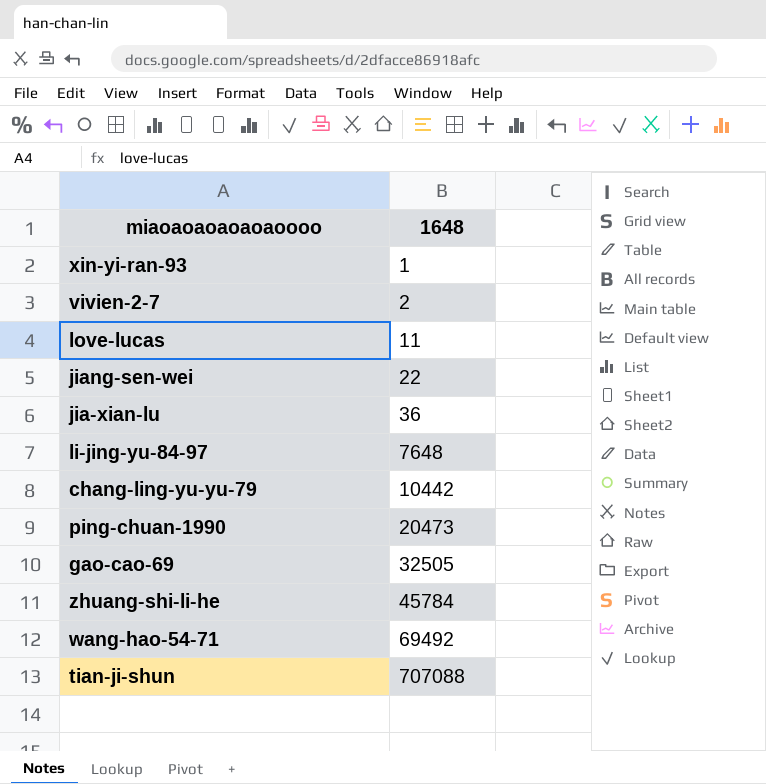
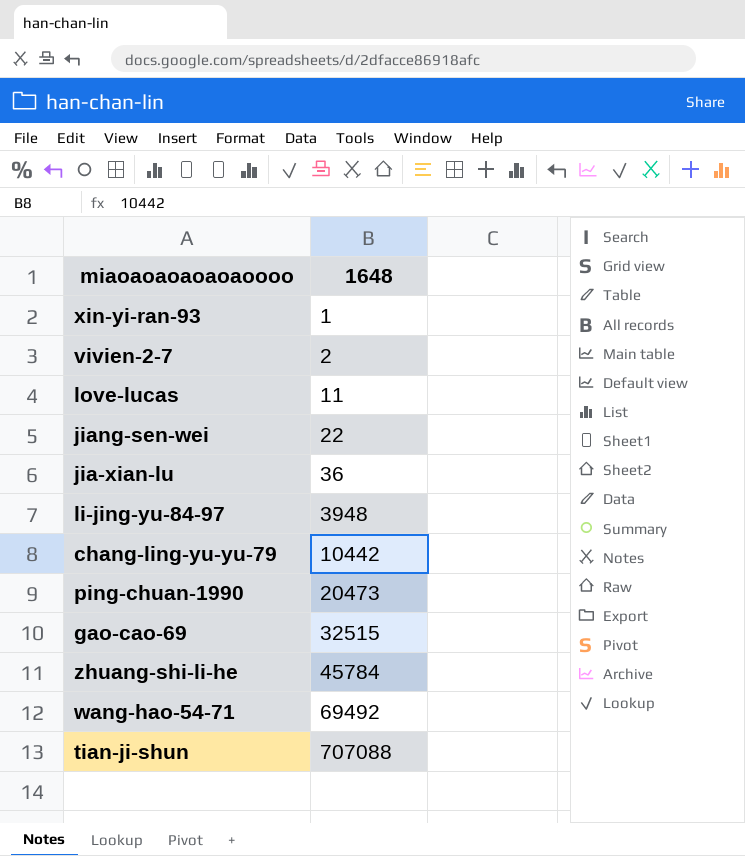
li-jing-yu-84-97 | 1648: 7648 -> 3948
gao-cao-69 | 1648: 32505 -> 32515

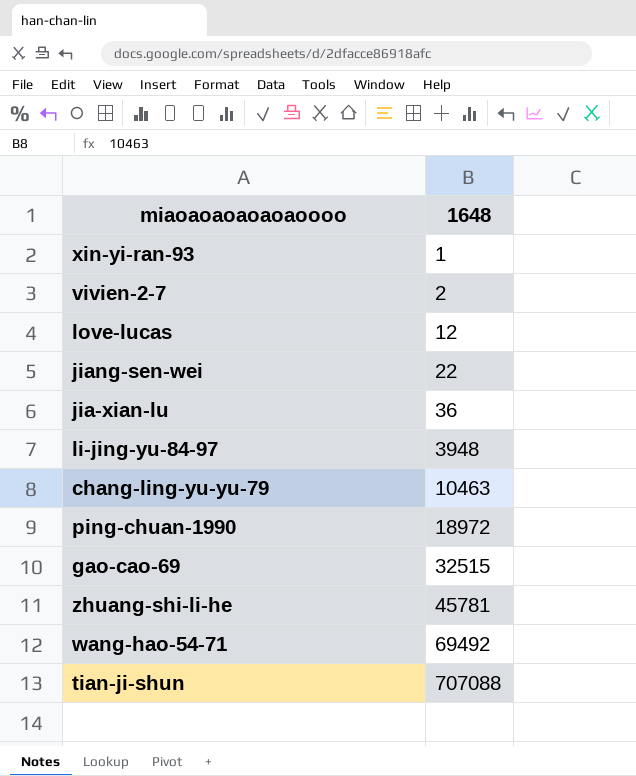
love-lucas | 1648: 11 -> 12
chang-ling-yu-yu-79 | 1648: 10442 -> 10463
ping-chuan-1990 | 1648: 20473 -> 18972
zhuang-shi-li-he | 1648: 45784 -> 45781

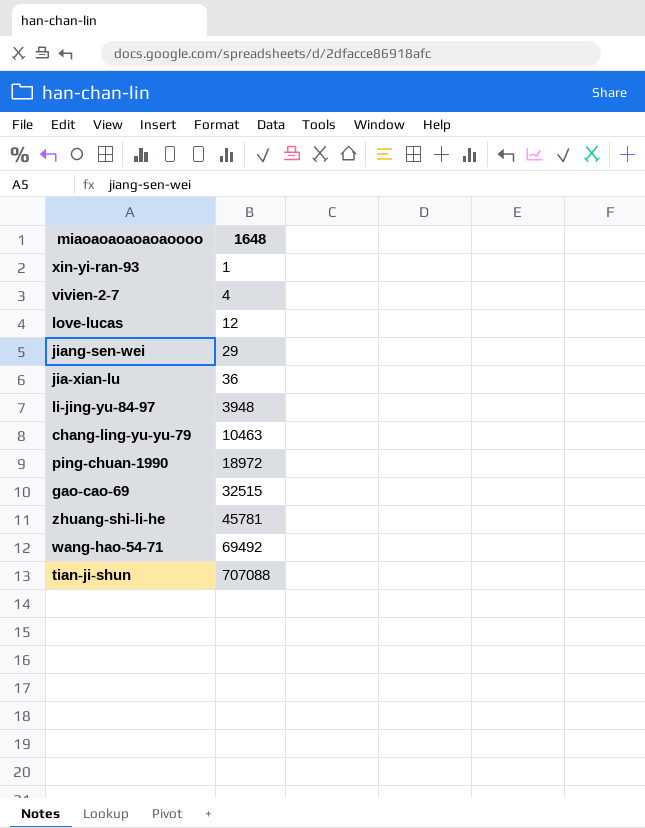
vivien-2-7 | 1648: 2 -> 4
jiang-sen-wei | 1648: 22 -> 29

